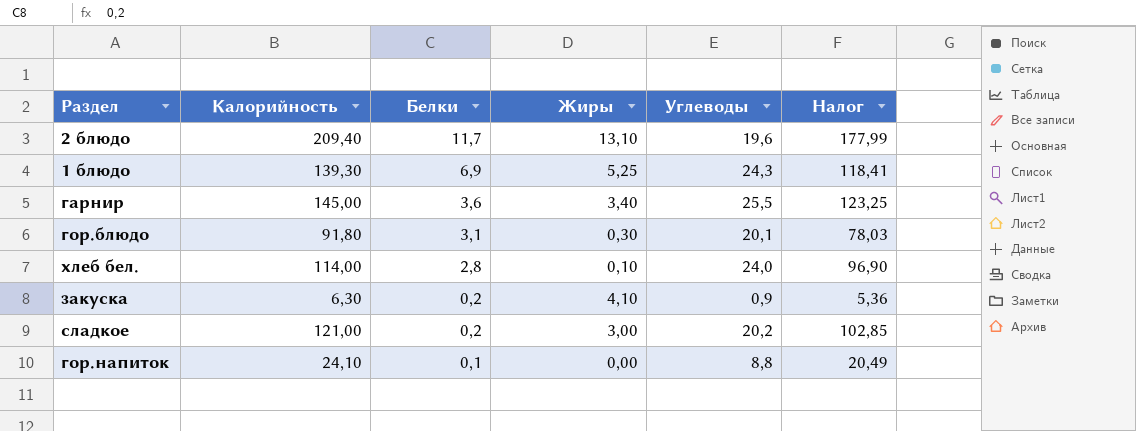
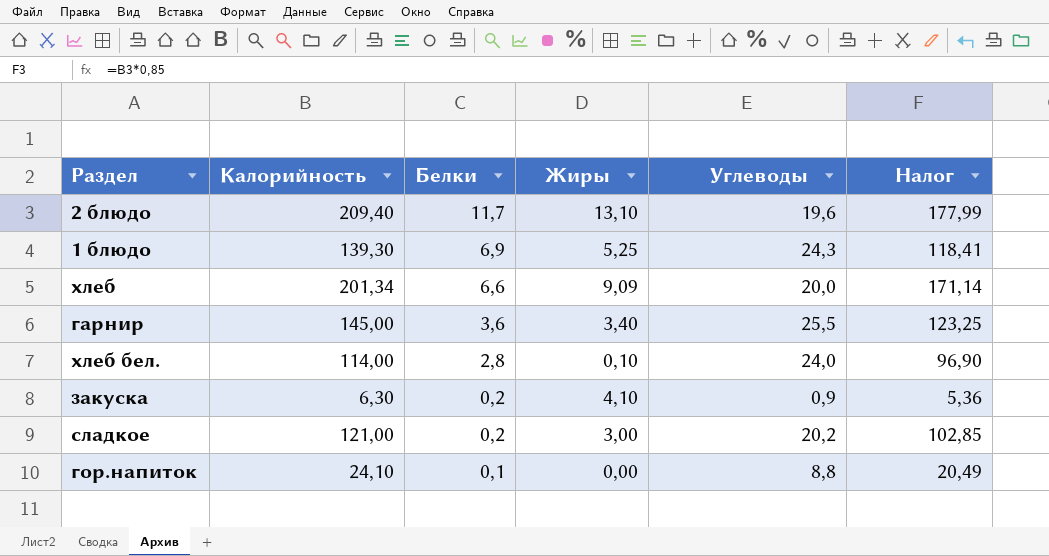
row гор.блюдо: 91,80 | 3,1 | 0,30 | 20,1 | 78,03 -> none
row хлеб: none -> 201,34 | 6,6 | 9,09 | 20,0 | 171,14

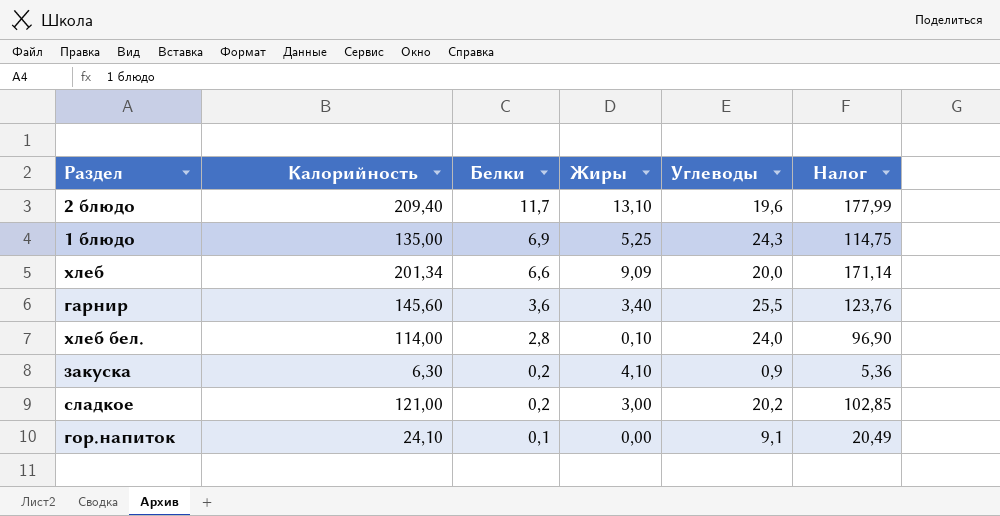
1 блюдо | Калорийность: 139,30 -> 135,00
1 блюдо | Налог: 118,41 -> 114,75
гарнир | Калорийность: 145,00 -> 145,60
гарнир | Налог: 123,25 -> 123,76
гор.напиток | Углеводы: 8,8 -> 9,1

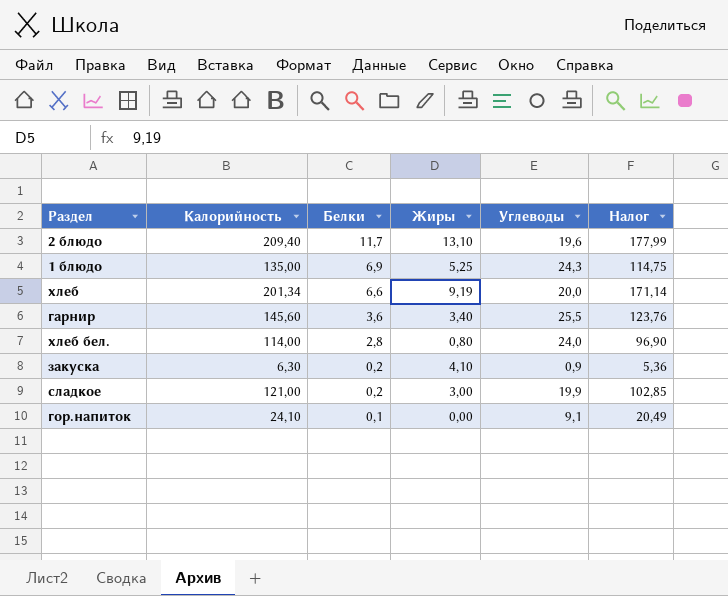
хлеб | Жиры: 9,09 -> 9,19
хлеб бел. | Жиры: 0,10 -> 0,80
сладкое | Углеводы: 20,2 -> 19,9

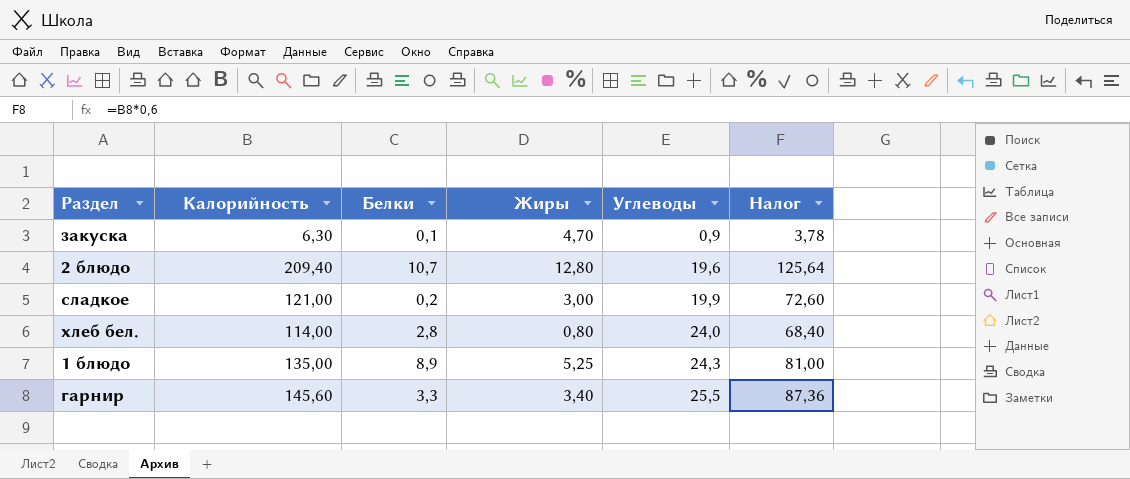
row order: Белки descending -> Углеводы ascending
column Налог | formula: [Калорийность] * 0,85 -> [Калорийность] * 0,6
row хлеб: 201,34 | 6,6 | 9,19 | 20,0 | 171,14 -> none
row гор.напиток: 24,10 | 0,1 | 0,00 | 9,1 | 20,49 -> none
закуска | Белки: 0,2 -> 0,1
закуска | Жиры: 4,10 -> 4,70
2 блюдо | Белки: 11,7 -> 10,7
2 блюдо | Жиры: 13,10 -> 12,80
1 блюдо | Белки: 6,9 -> 8,9
гарнир | Белки: 3,6 -> 3,3

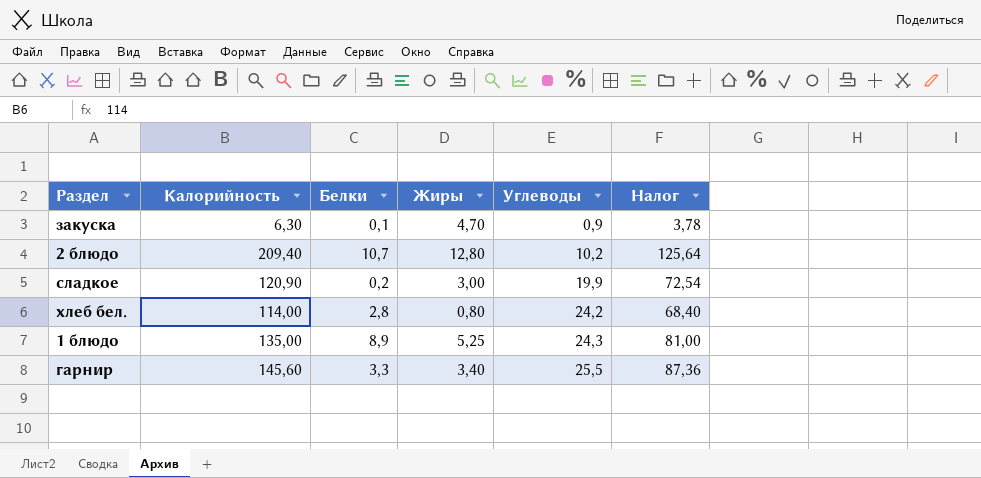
2 блюдо | Углеводы: 19,6 -> 10,2
сладкое | Калорийность: 121,00 -> 120,90
сладкое | Налог: 72,60 -> 72,54
хлеб бел. | Углеводы: 24,0 -> 24,2

